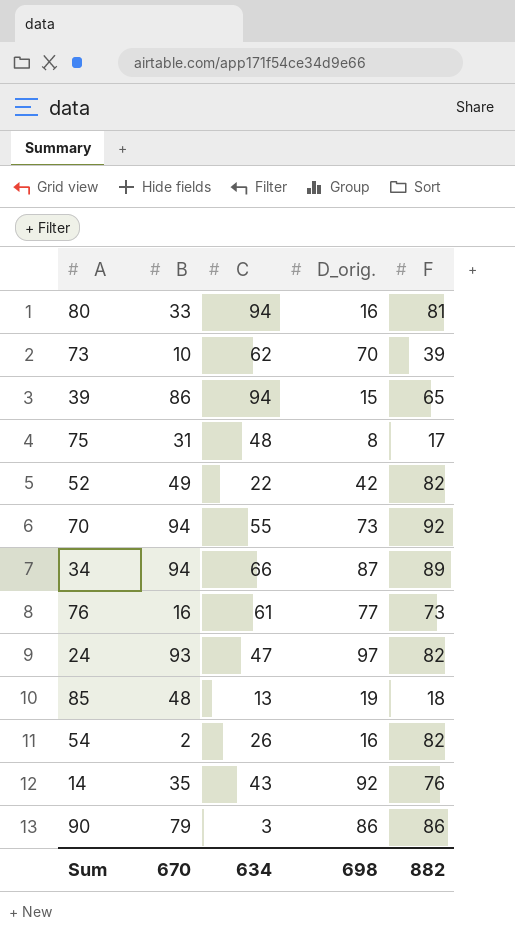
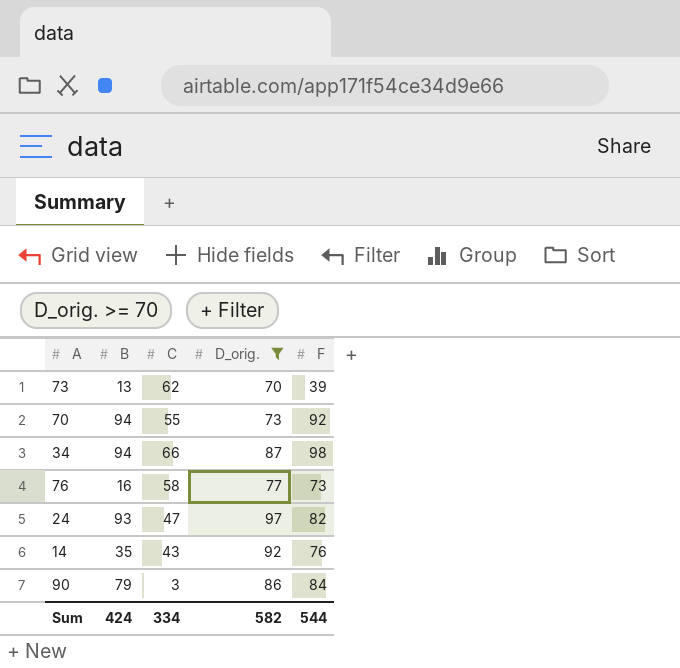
filter: none -> D_orig. >= 70
73 | B: 10 -> 13
34 | F: 89 -> 98
76 | C: 61 -> 58
90 | F: 86 -> 84
Sum | B: 670 -> 424
Sum | C: 634 -> 334
Sum | D_orig.: 698 -> 582
Sum | F: 882 -> 544

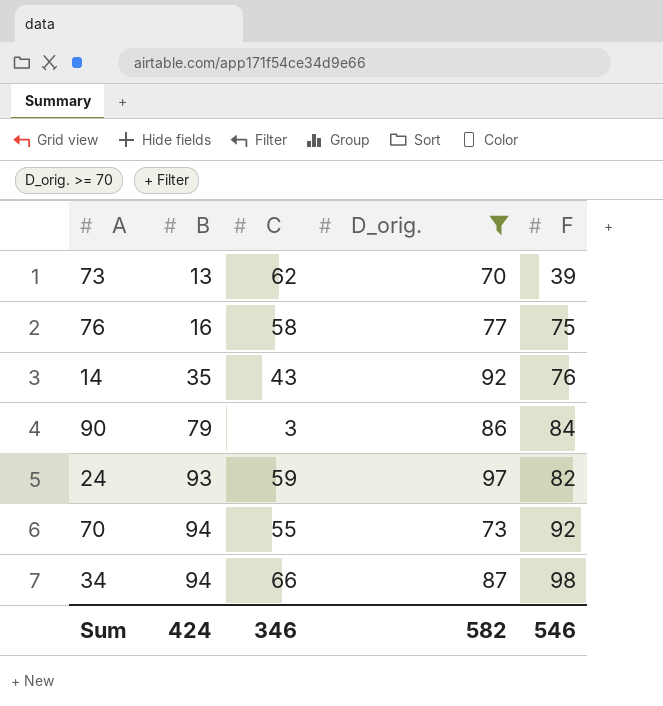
row order: none -> B ascending
76 | F: 73 -> 75
24 | C: 47 -> 59
Sum | C: 334 -> 346
Sum | F: 544 -> 546

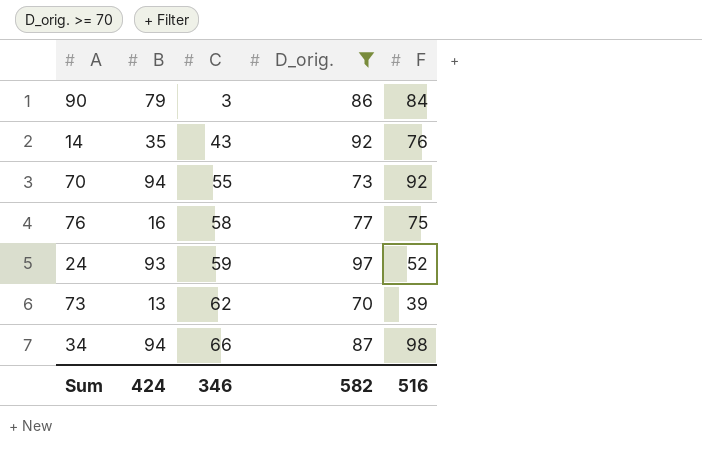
row order: B ascending -> C ascending
24 | F: 82 -> 52
Sum | F: 546 -> 516

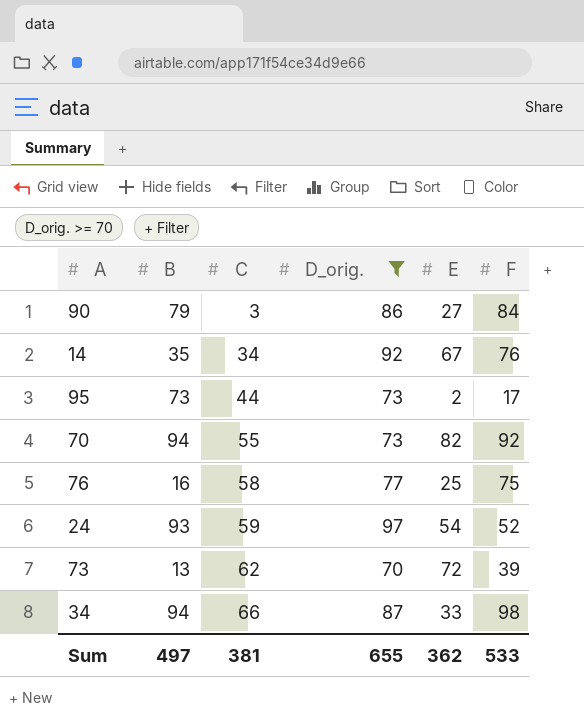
column E | position: none -> 5
14 | C: 43 -> 34
row 95: none -> 73 | 44 | 73 | 2 | 17
Sum | B: 424 -> 497
Sum | C: 346 -> 381
Sum | D_orig.: 582 -> 655
Sum | F: 516 -> 533

